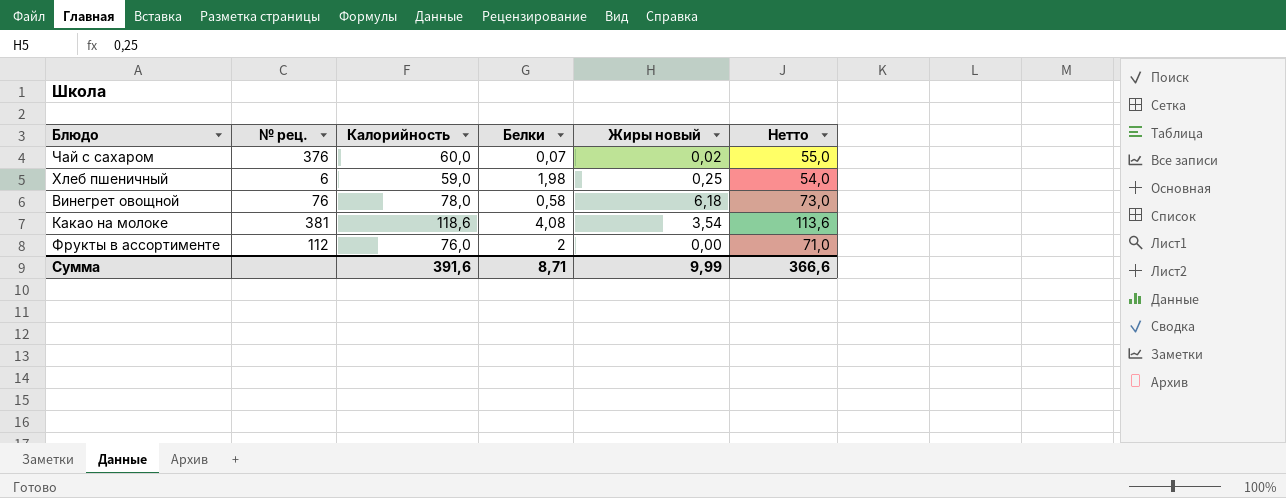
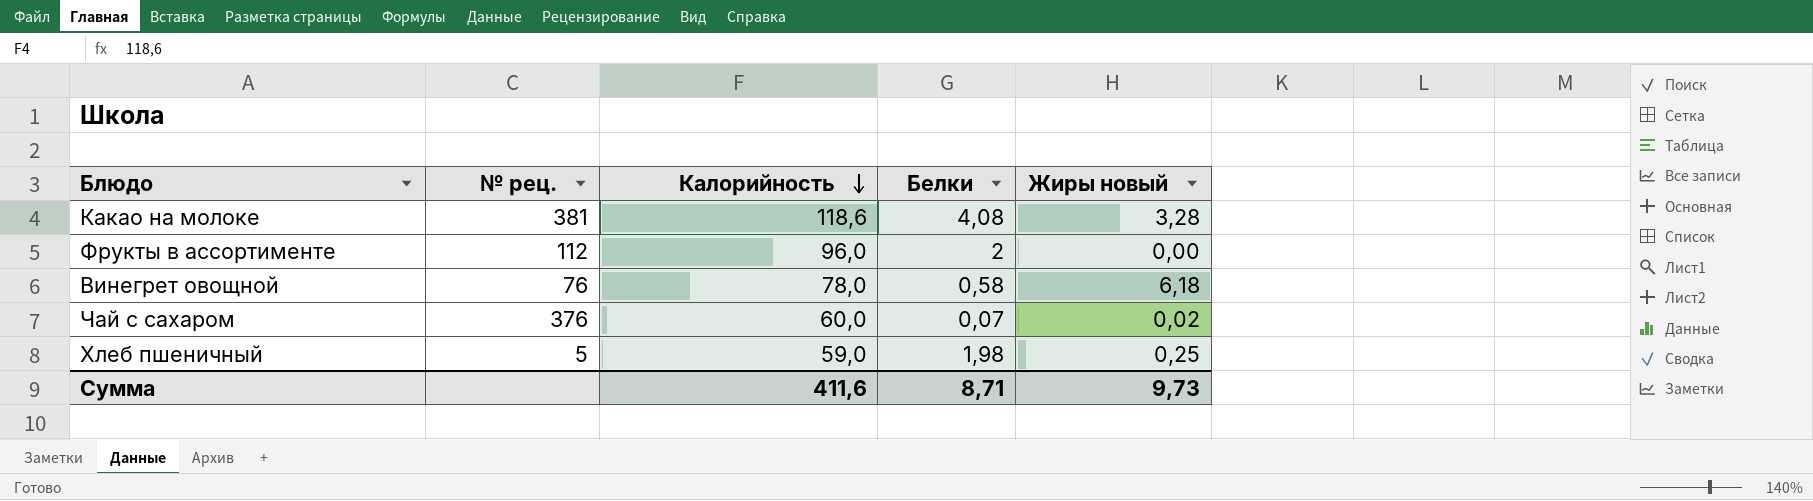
row order: none -> Калорийность descending
column Нетто | formula: [Калорийность] - 5 -> none
Какао на молоке | Жиры новый: 3,54 -> 3,28
Фрукты в ассортименте | Калорийность: 76,0 -> 96,0
Хлеб пшеничный | № рец.: 6 -> 5
Сумма | Калорийность: 391,6 -> 411,6
Сумма | Жиры новый: 9,99 -> 9,73

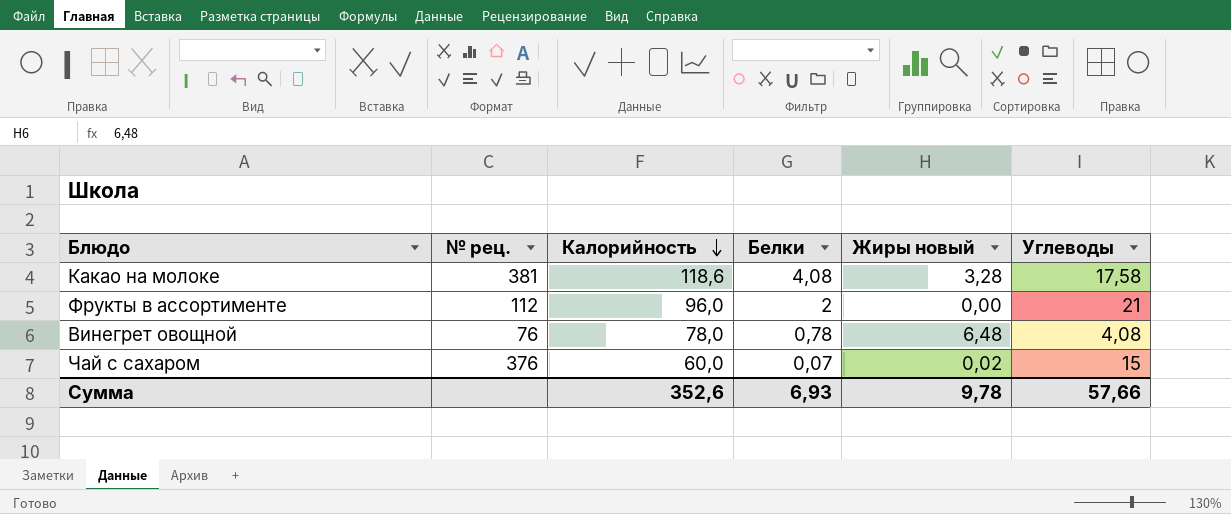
column Углеводы | position: none -> 6
row Хлеб пшеничный: 5 | 59,0 | 1,98 | 0,25 -> none
Винегрет овощной | Белки: 0,58 -> 0,78
Винегрет овощной | Жиры новый: 6,18 -> 6,48
Сумма | Калорийность: 411,6 -> 352,6
Сумма | Белки: 8,71 -> 6,93
Сумма | Жиры новый: 9,73 -> 9,78

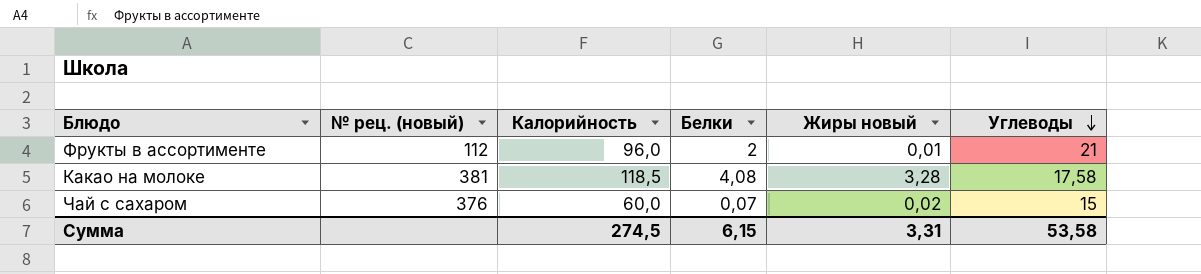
row order: Калорийность descending -> Углеводы descending
column name: № рец. -> № рец. (новый)
row Винегрет овощной: 76 | 78,0 | 0,78 | 6,48 | 4,08 -> none
Фрукты в ассортименте | Жиры новый: 0,00 -> 0,01
Какао на молоке | Калорийность: 118,6 -> 118,5
Сумма | Калорийность: 352,6 -> 274,5
Сумма | Белки: 6,93 -> 6,15
Сумма | Жиры новый: 9,78 -> 3,31
Сумма | Углеводы: 57,66 -> 53,58

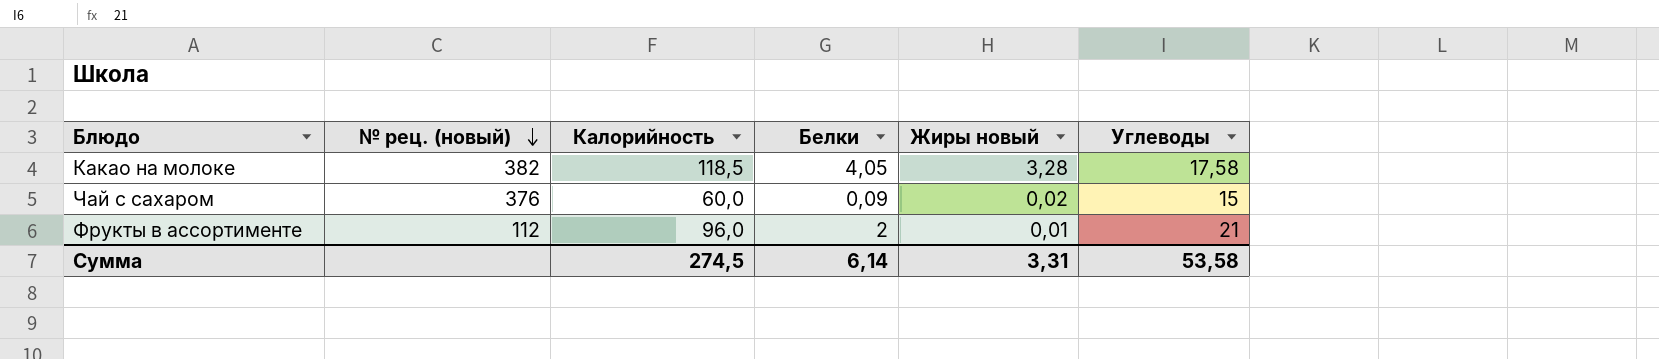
row order: Углеводы descending -> № рец. (новый) descending
Какао на молоке | № рец. (новый): 381 -> 382
Какао на молоке | Белки: 4,08 -> 4,05
Чай с сахаром | Белки: 0,07 -> 0,09
Сумма | Белки: 6,15 -> 6,14

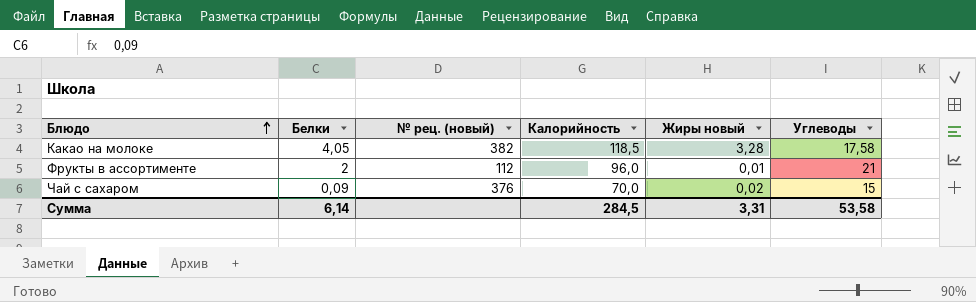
row order: № рец. (новый) descending -> Блюдо ascending
column Белки | position: 4 -> 2
Чай с сахаром | Калорийность: 60,0 -> 70,0
Сумма | Калорийность: 274,5 -> 284,5

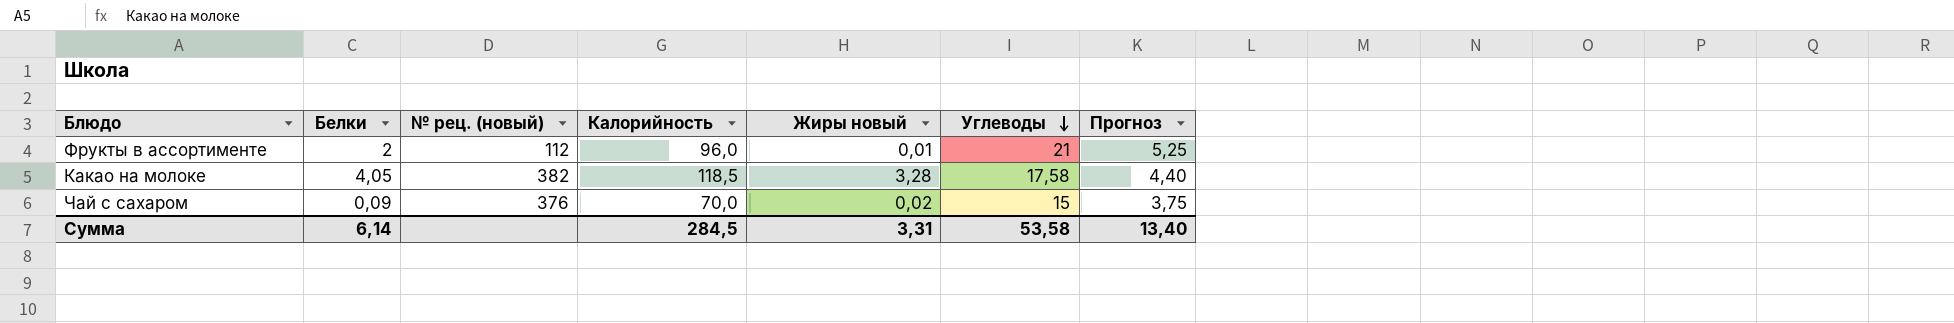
row order: Блюдо ascending -> Углеводы descending
column Прогноз | formula: none -> [Углеводы] * 0,25

